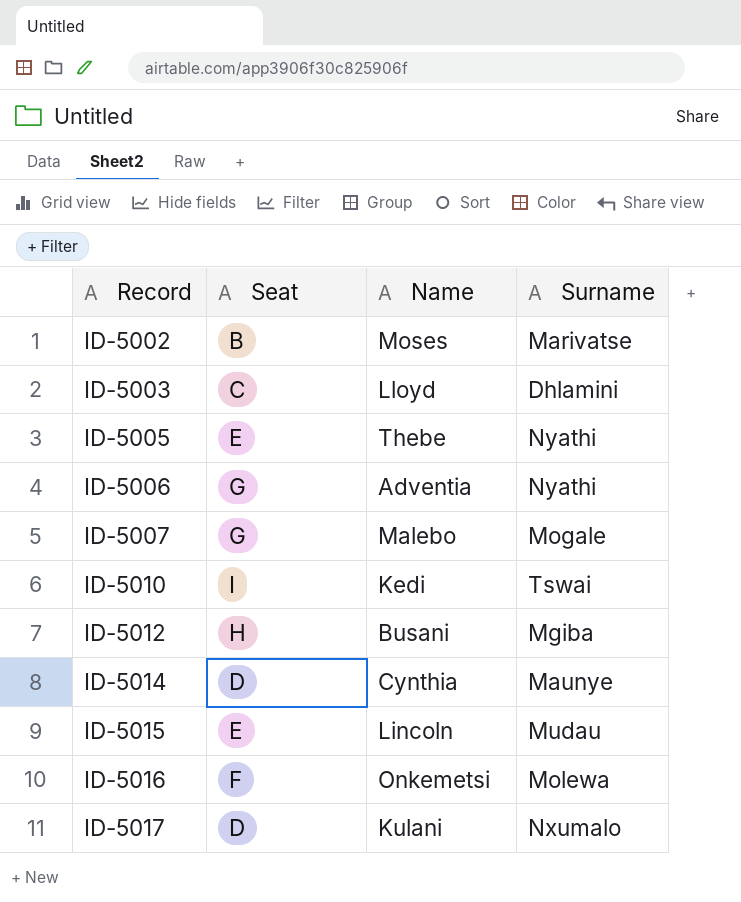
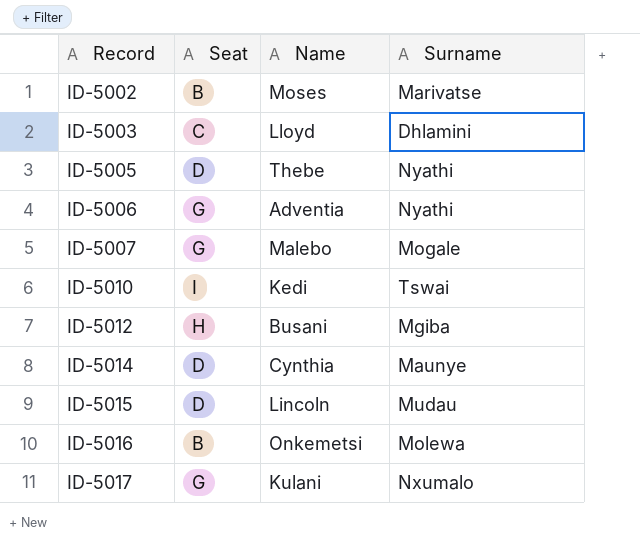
ID-5005 | Seat: E -> D
ID-5015 | Seat: E -> D
ID-5016 | Seat: F -> B
ID-5017 | Seat: D -> G

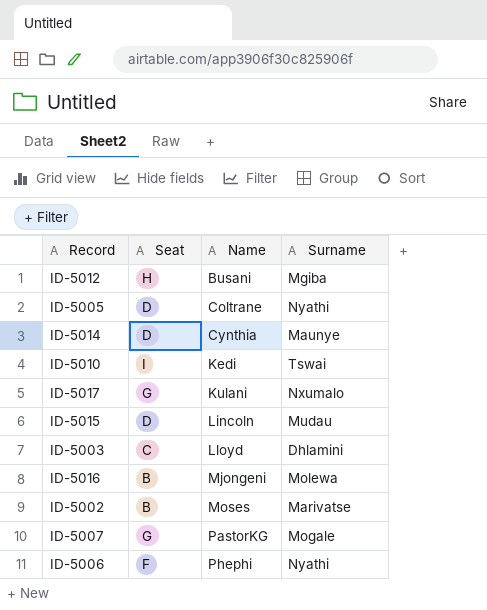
row order: Record ascending -> Name ascending
ID-5005 | Name: Thebe -> Coltrane
ID-5016 | Name: Onkemetsi -> Mjongeni
ID-5007 | Name: Malebo -> PastorKG
ID-5006 | Seat: G -> F
ID-5006 | Name: Adventia -> Phephi

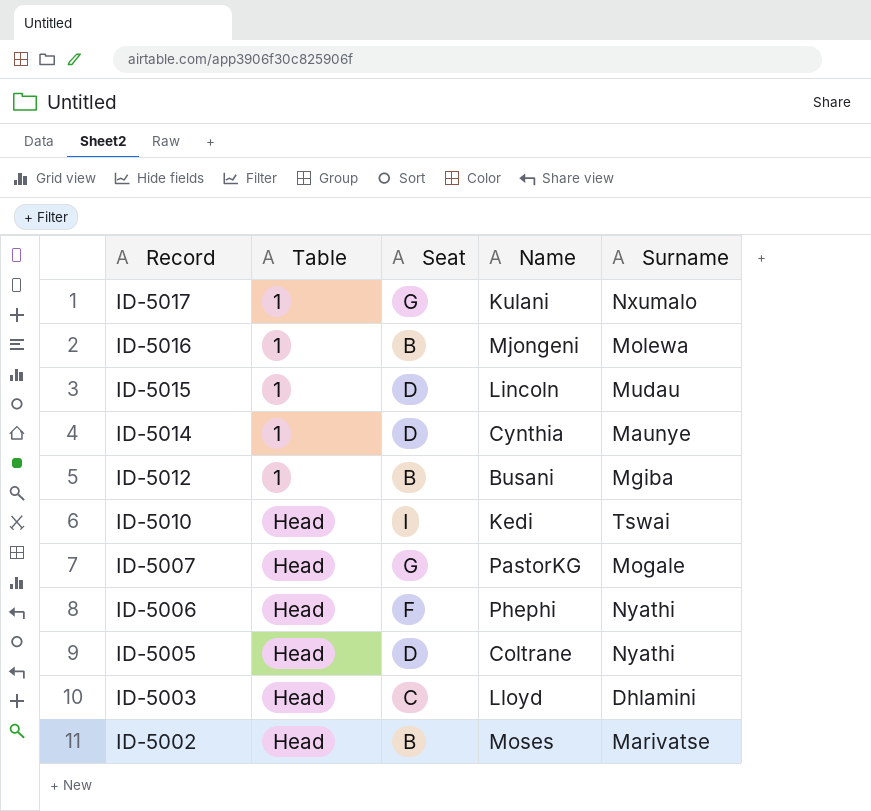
row order: Name ascending -> Record descending
column Table | position: none -> 2
ID-5012 | Seat: H -> B

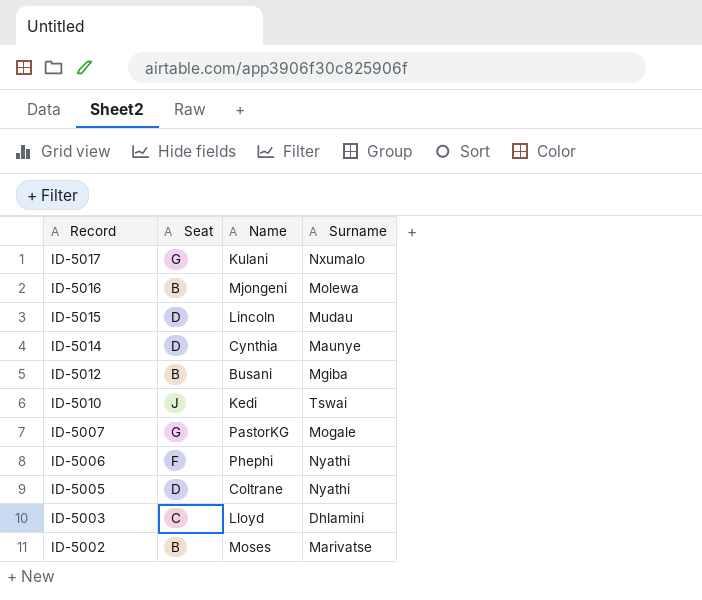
column Table | position: 2 -> none
ID-5010 | Seat: I -> J

